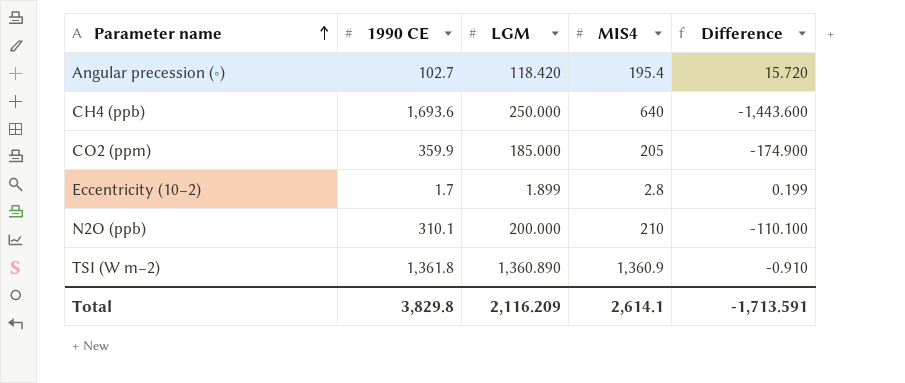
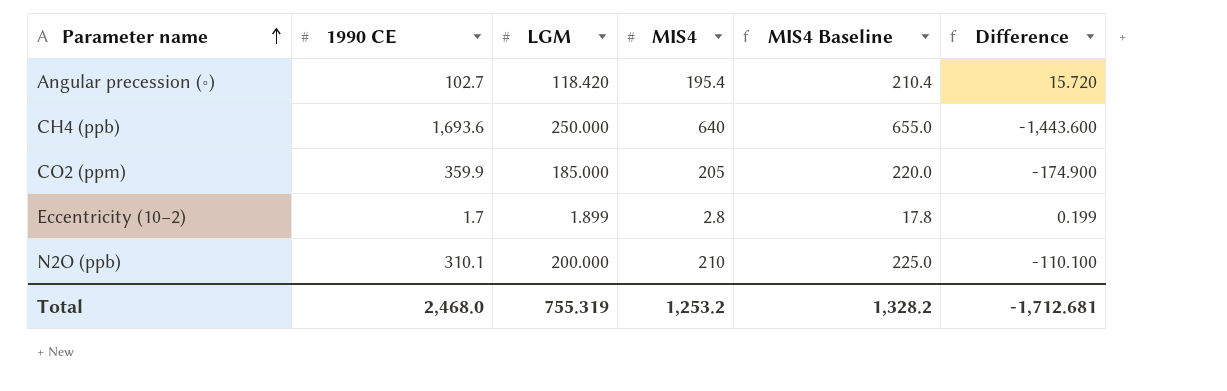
column MIS4 Baseline | formula: none -> [MIS4] + 15
row TSI (W m−2): 1,361.8 | 1,360.890 | 1,360.9 | -0.910 -> none
Total | 1990 CE: 3,829.8 -> 2,468.0
Total | LGM: 2,116.209 -> 755.319
Total | MIS4: 2,614.1 -> 1,253.2
Total | Difference: -1,713.591 -> -1,712.681

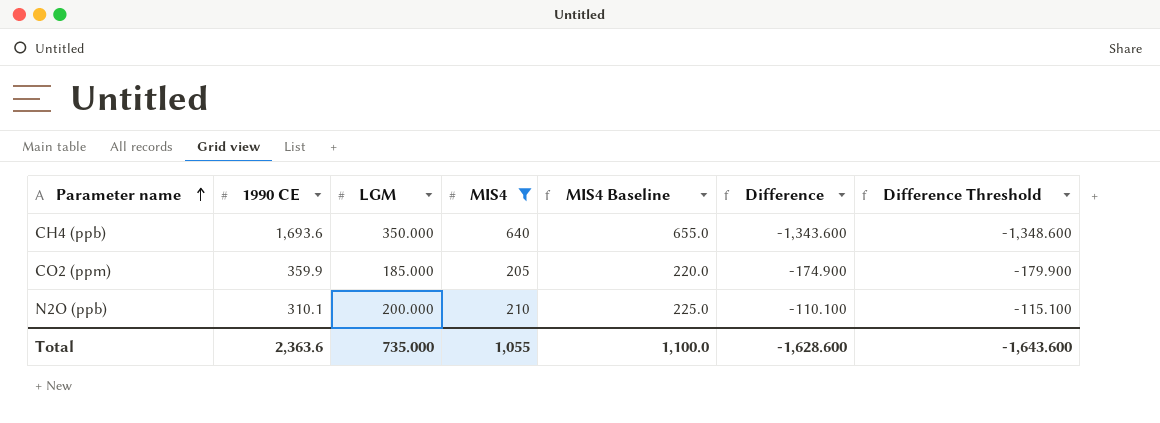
filter: none -> MIS4 >= 205
column Difference Threshold | formula: none -> [Difference] - 5
CH4 (ppb) | LGM: 250.000 -> 350.000
CH4 (ppb) | Difference: -1,443.600 -> -1,343.600
Total | 1990 CE: 2,468.0 -> 2,363.6
Total | LGM: 755.319 -> 735.000
Total | MIS4: 1,253.2 -> 1,055
Total | MIS4 Baseline: 1,328.2 -> 1,100.0
Total | Difference: -1,712.681 -> -1,628.600

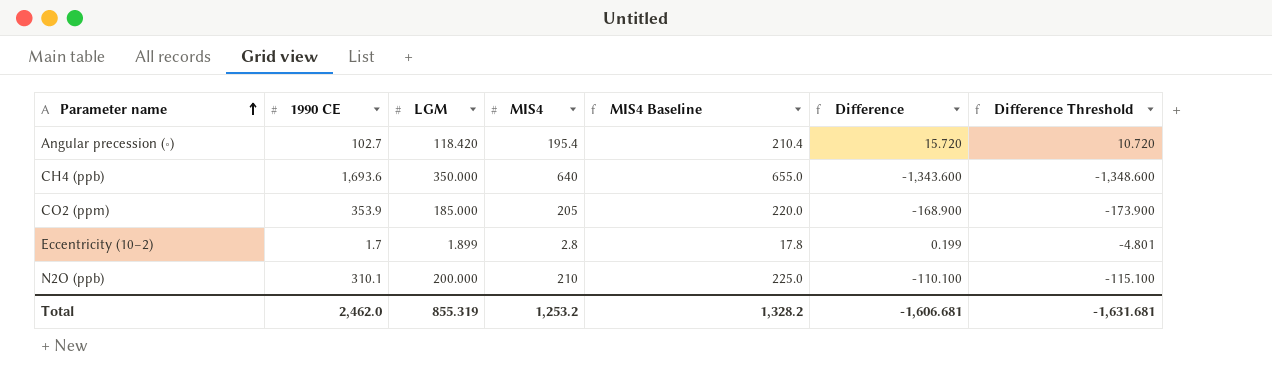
filter: MIS4 >= 205 -> none
CO2 (ppm) | 1990 CE: 359.9 -> 353.9
CO2 (ppm) | Difference: -174.900 -> -168.900
CO2 (ppm) | Difference Threshold: -179.900 -> -173.900
Total | 1990 CE: 2,363.6 -> 2,462.0
Total | LGM: 735.000 -> 855.319
Total | MIS4: 1,055 -> 1,253.2
Total | MIS4 Baseline: 1,100.0 -> 1,328.2
Total | Difference: -1,628.600 -> -1,606.681
Total | Difference Threshold: -1,643.600 -> -1,631.681

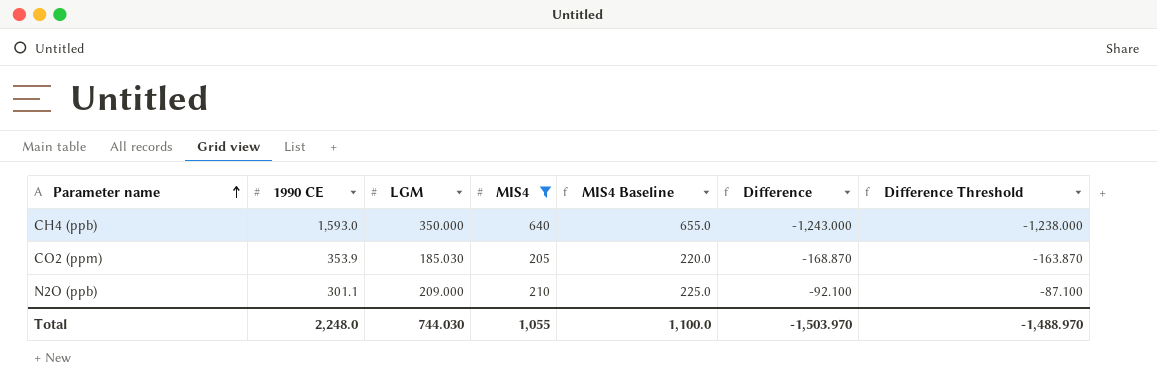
filter: none -> MIS4 >= 205
column Difference Threshold | formula: [Difference] - 5 -> [Difference] + 5
CH4 (ppb) | 1990 CE: 1,693.6 -> 1,593.0
CH4 (ppb) | Difference: -1,343.600 -> -1,243.000
CO2 (ppm) | LGM: 185.000 -> 185.030
CO2 (ppm) | Difference: -168.900 -> -168.870
N2O (ppb) | 1990 CE: 310.1 -> 301.1
N2O (ppb) | LGM: 200.000 -> 209.000
N2O (ppb) | Difference: -110.100 -> -92.100
Total | 1990 CE: 2,462.0 -> 2,248.0
Total | LGM: 855.319 -> 744.030
Total | MIS4: 1,253.2 -> 1,055
Total | MIS4 Baseline: 1,328.2 -> 1,100.0
Total | Difference: -1,606.681 -> -1,503.970
Total | Difference Threshold: -1,631.681 -> -1,488.970

